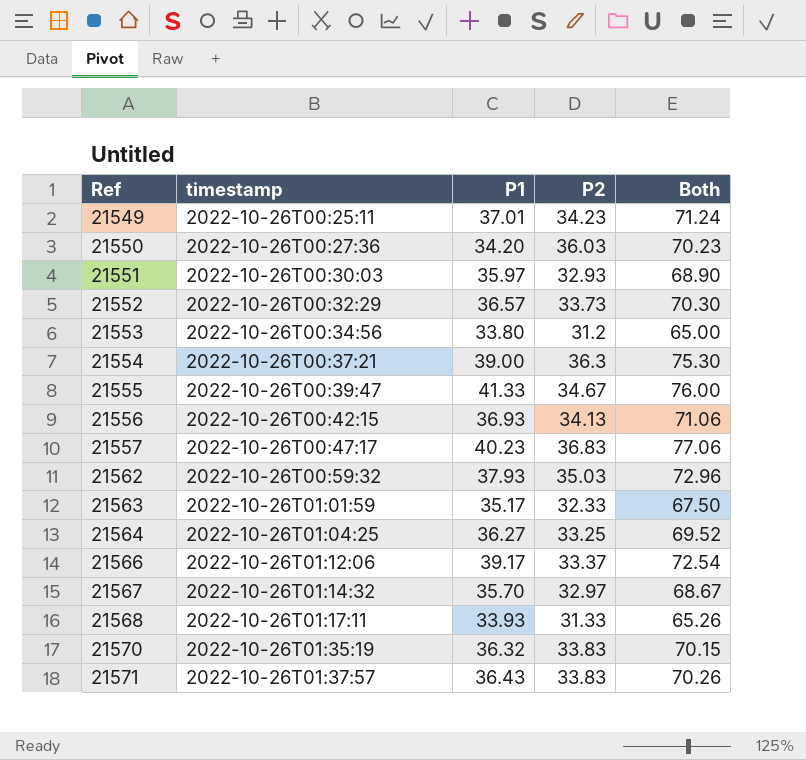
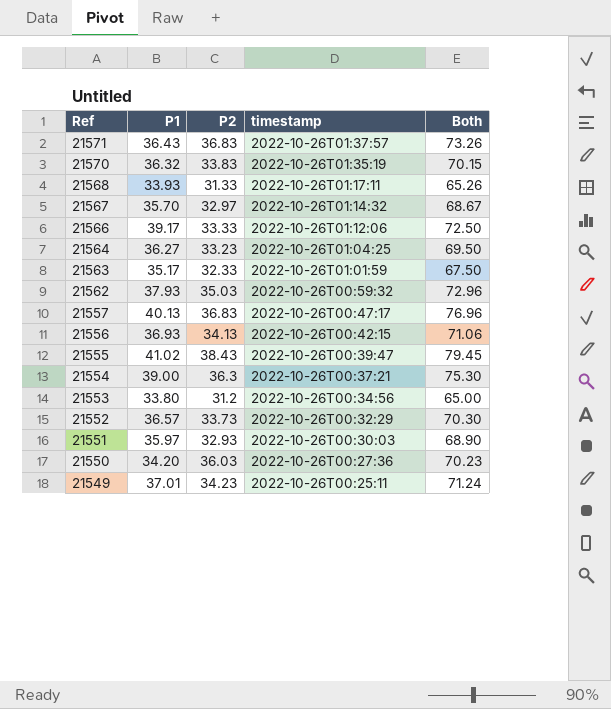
row order: Ref ascending -> Ref descending
column timestamp | position: 2 -> 4
21571 | P2: 33.83 -> 36.83
21571 | Both: 70.26 -> 73.26
21566 | P2: 33.37 -> 33.33
21566 | Both: 72.54 -> 72.50
21564 | P2: 33.25 -> 33.23
21564 | Both: 69.52 -> 69.50
21557 | P1: 40.23 -> 40.13
21557 | Both: 77.06 -> 76.96
21555 | P1: 41.33 -> 41.02
21555 | P2: 34.67 -> 38.43
21555 | Both: 76.00 -> 79.45

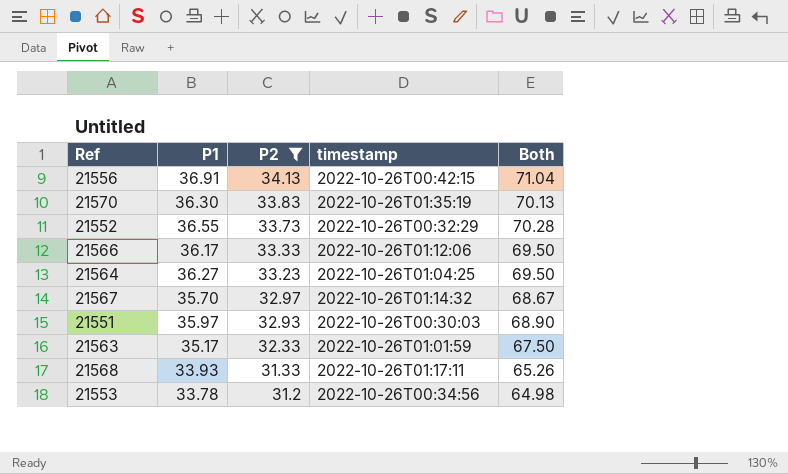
filter: none -> P2 <= 34.13
row order: Ref descending -> P2 descending
21556 | P1: 36.93 -> 36.91
21556 | Both: 71.06 -> 71.04
21570 | P1: 36.32 -> 36.30
21570 | Both: 70.15 -> 70.13
21552 | P1: 36.57 -> 36.55
21552 | Both: 70.30 -> 70.28
21566 | P1: 39.17 -> 36.17
21566 | Both: 72.50 -> 69.50
21553 | P1: 33.80 -> 33.78
21553 | Both: 65.00 -> 64.98

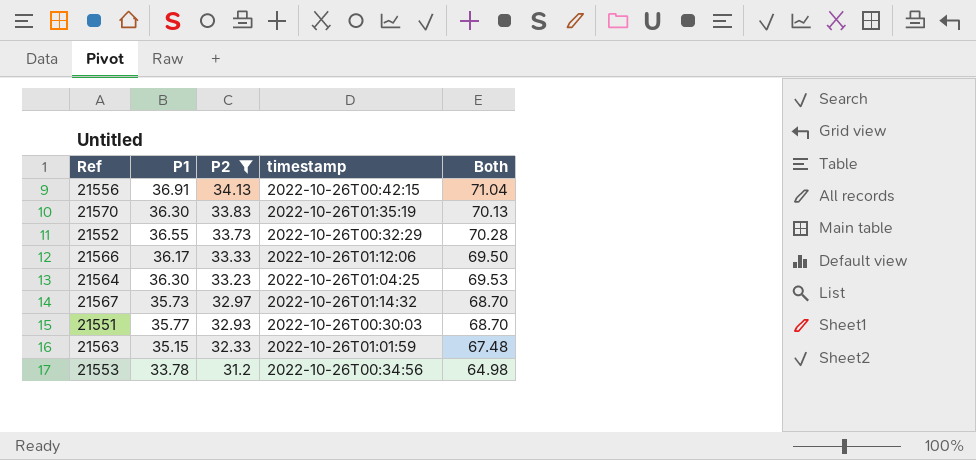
row 21568: 33.93 | 31.33 | 2022-10-26T01:17:11 | 65.26 -> none
21564 | P1: 36.27 -> 36.30
21564 | Both: 69.50 -> 69.53
21567 | P1: 35.70 -> 35.73
21567 | Both: 68.67 -> 68.70
21551 | P1: 35.97 -> 35.77
21551 | Both: 68.90 -> 68.70
21563 | P1: 35.17 -> 35.15
21563 | Both: 67.50 -> 67.48

